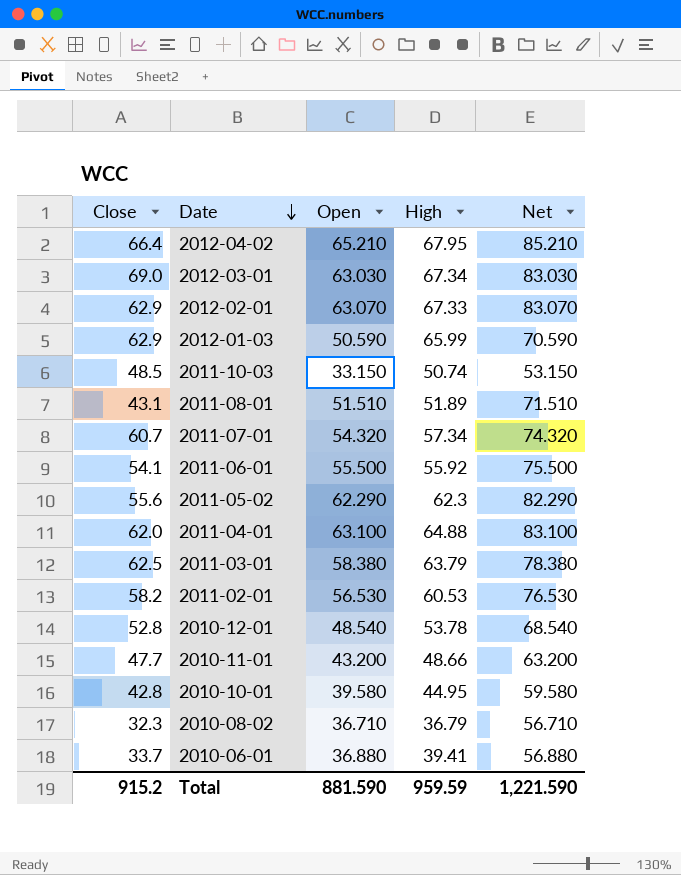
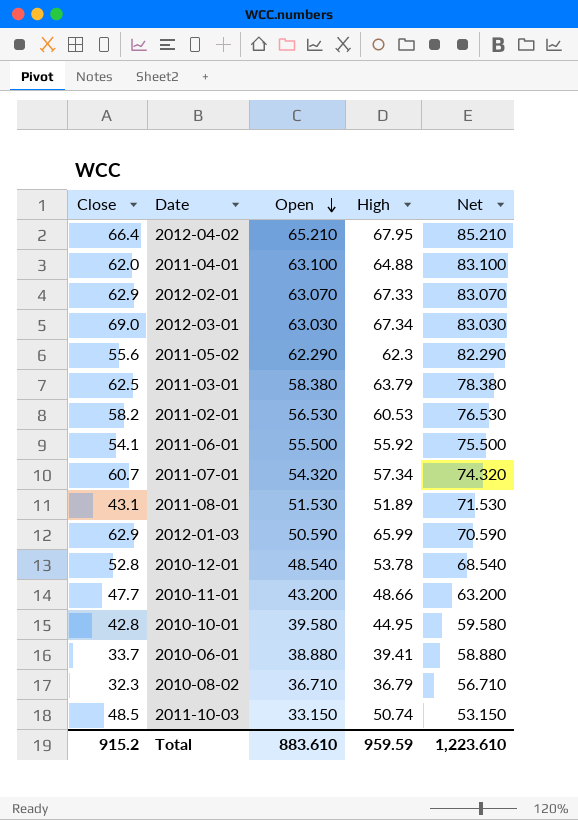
row order: Date descending -> Open descending
2011-08-01 | Open: 51.510 -> 51.530
2011-08-01 | Net: 71.510 -> 71.530
2010-06-01 | Open: 36.880 -> 38.880
2010-06-01 | Net: 56.880 -> 58.880
Total | Open: 881.590 -> 883.610
Total | Net: 1,221.590 -> 1,223.610

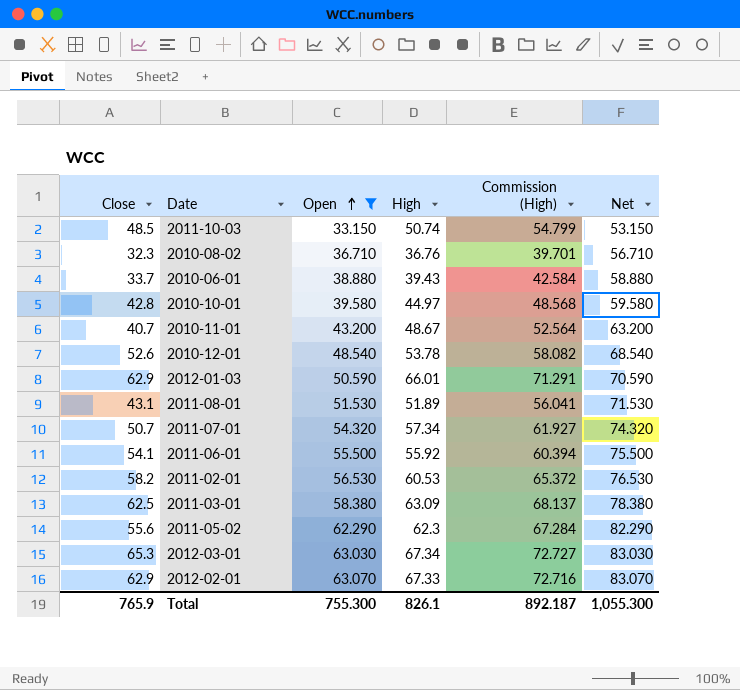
filter: none -> Open <= 63.070
row order: Open descending -> Open ascending
column Commission (High) | formula: none -> [High] * 1.08
2010-08-02 | High: 36.79 -> 36.76
2010-06-01 | High: 39.41 -> 39.43
2010-10-01 | High: 44.95 -> 44.97
2010-11-01 | Close: 47.7 -> 40.7
2010-11-01 | High: 48.66 -> 48.67
2010-12-01 | Close: 52.8 -> 52.6
2012-01-03 | High: 65.99 -> 66.01
2011-07-01 | Close: 60.7 -> 50.7
2011-03-01 | High: 63.79 -> 63.09
2012-03-01 | Close: 69.0 -> 65.3
Total | Close: 915.2 -> 765.9
Total | Open: 883.610 -> 755.300
Total | High: 959.59 -> 826.1
Total | Net: 1,223.610 -> 1,055.300

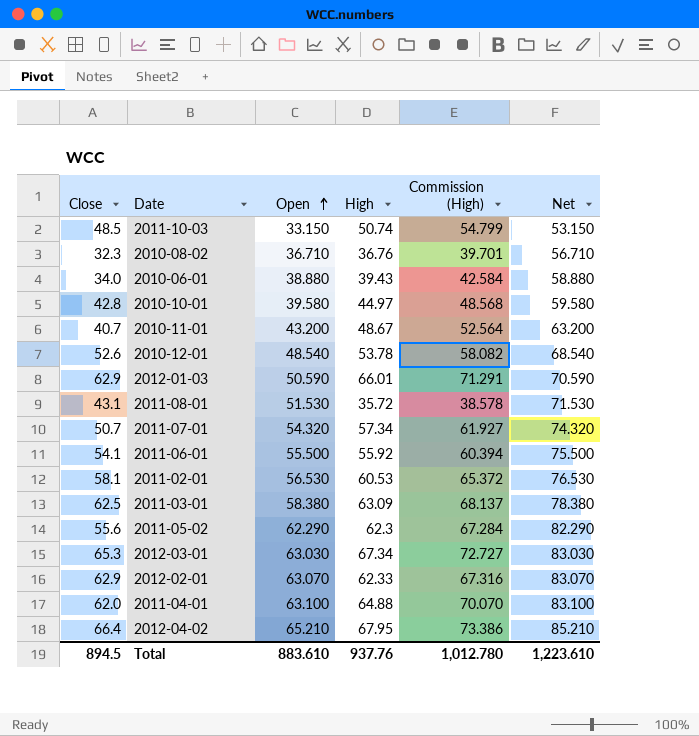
filter: Open <= 63.070 -> none
2010-06-01 | Close: 33.7 -> 34.0
2011-08-01 | High: 51.89 -> 35.72
2011-08-01 | Commission (High): 56.041 -> 38.578
2011-02-01 | Close: 58.2 -> 58.1
2012-02-01 | High: 67.33 -> 62.33
2012-02-01 | Commission (High): 72.716 -> 67.316
Total | Close: 765.9 -> 894.5
Total | Open: 755.300 -> 883.610
Total | High: 826.1 -> 937.76
Total | Commission (High): 892.187 -> 1,012.780
Total | Net: 1,055.300 -> 1,223.610

